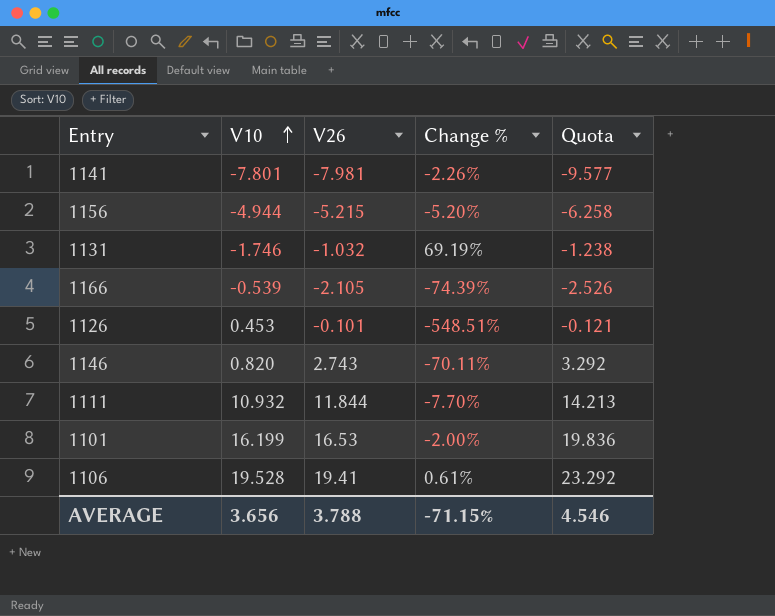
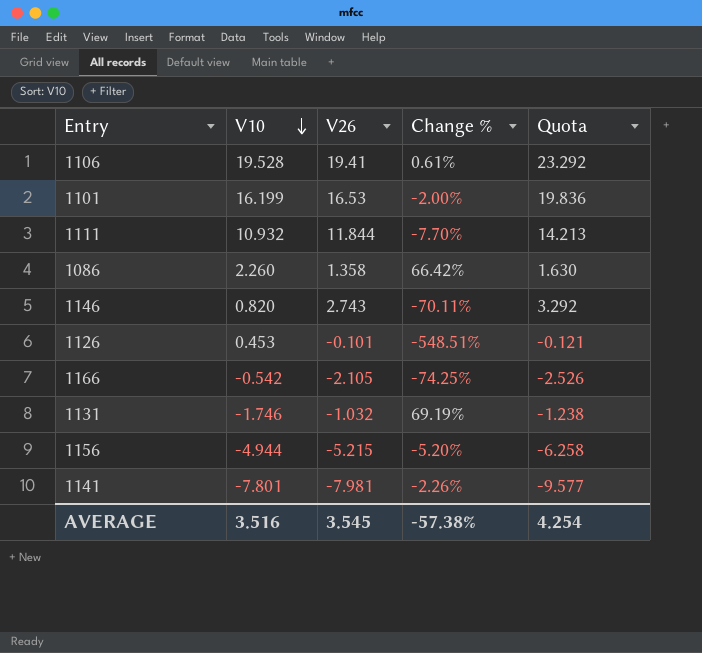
row order: V10 ascending -> V10 descending
row 1086: none -> 2.260 | 1.358 | 66.42% | 1.630
1166 | V10: -0.539 -> -0.542
1166 | Change %: -74.39% -> -74.25%
AVERAGE | V10: 3.656 -> 3.516
AVERAGE | V26: 3.788 -> 3.545
AVERAGE | Change %: -71.15% -> -57.38%
AVERAGE | Quota: 4.546 -> 4.254

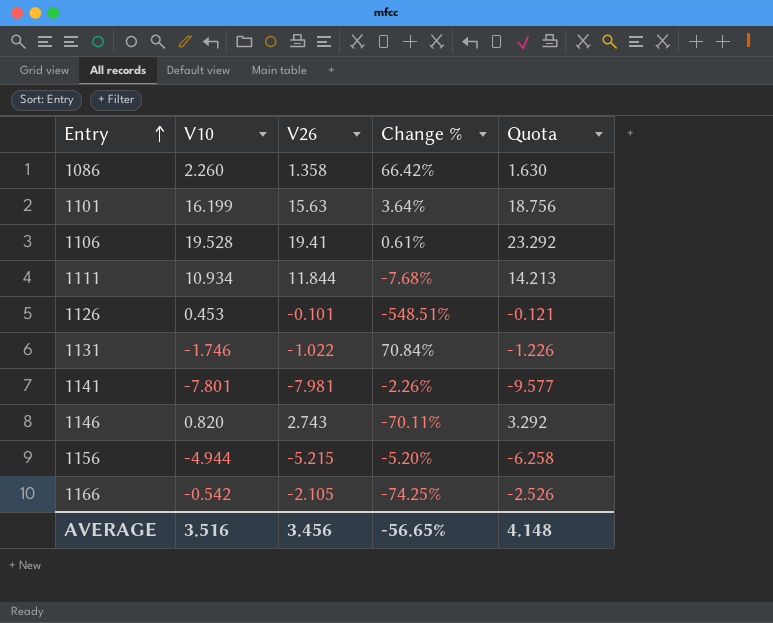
row order: V10 descending -> Entry ascending
1101 | V26: 16.53 -> 15.63
1101 | Change %: -2.00% -> 3.64%
1101 | Quota: 19.836 -> 18.756
1111 | V10: 10.932 -> 10.934
1111 | Change %: -7.70% -> -7.68%
1131 | V26: -1.032 -> -1.022
1131 | Change %: 69.19% -> 70.84%
1131 | Quota: -1.238 -> -1.226
AVERAGE | V26: 3.545 -> 3.456
AVERAGE | Change %: -57.38% -> -56.65%
AVERAGE | Quota: 4.254 -> 4.148

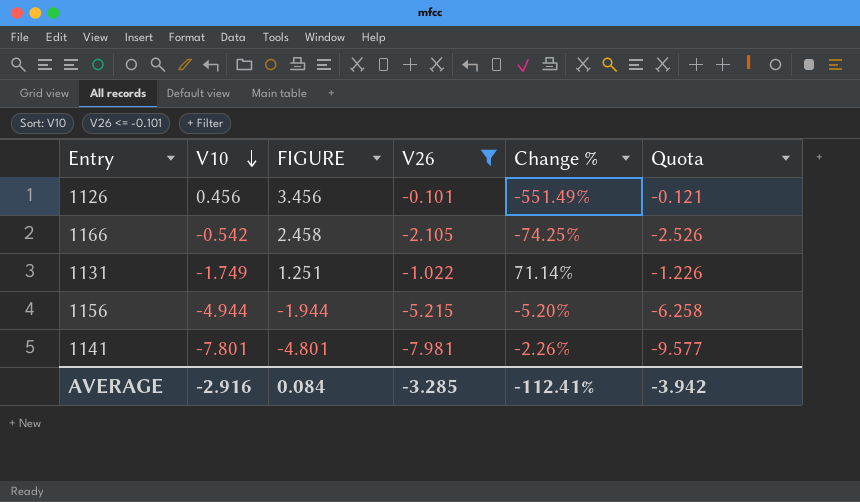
filter: none -> V26 <= -0.101
row order: Entry ascending -> V10 descending
column FIGURE | formula: none -> [V10] + 3
1126 | V10: 0.453 -> 0.456
1126 | Change %: -548.51% -> -551.49%
1131 | V10: -1.746 -> -1.749
1131 | Change %: 70.84% -> 71.14%
AVERAGE | V10: 3.516 -> -2.916
AVERAGE | V26: 3.456 -> -3.285
AVERAGE | Change %: -56.65% -> -112.41%
AVERAGE | Quota: 4.148 -> -3.942

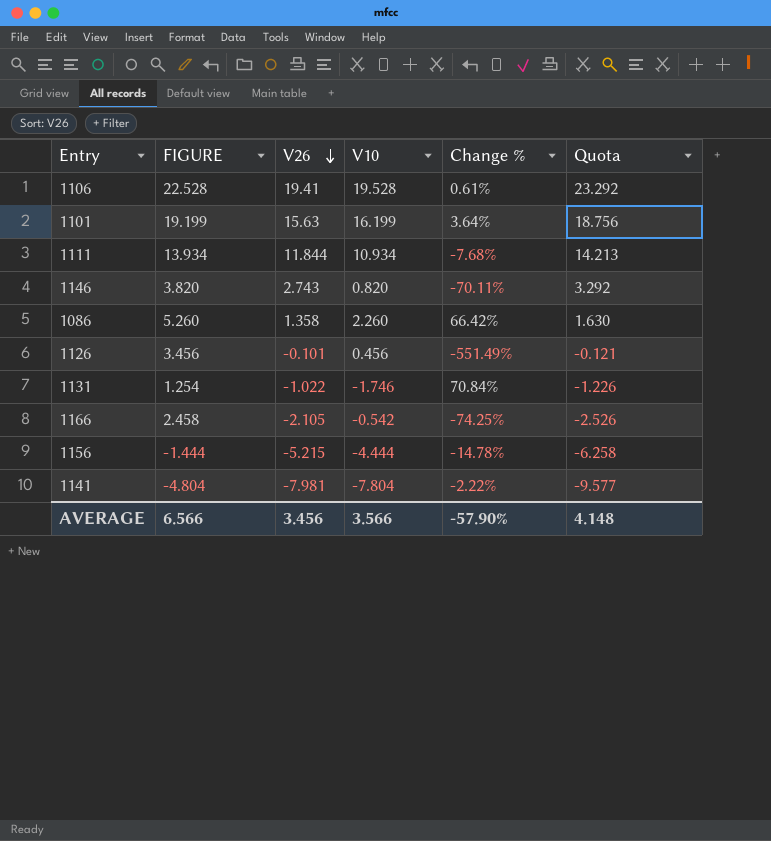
filter: V26 <= -0.101 -> none
row order: V10 descending -> V26 descending
column V10 | position: 2 -> 4
1131 | FIGURE: 1.251 -> 1.254
1131 | V10: -1.749 -> -1.746
1131 | Change %: 71.14% -> 70.84%
1156 | FIGURE: -1.944 -> -1.444
1156 | V10: -4.944 -> -4.444
1156 | Change %: -5.20% -> -14.78%
1141 | FIGURE: -4.801 -> -4.804
1141 | V10: -7.801 -> -7.804
1141 | Change %: -2.26% -> -2.22%
AVERAGE | FIGURE: 0.084 -> 6.566
AVERAGE | V26: -3.285 -> 3.456
AVERAGE | V10: -2.916 -> 3.566
AVERAGE | Change %: -112.41% -> -57.90%
AVERAGE | Quota: -3.942 -> 4.148

